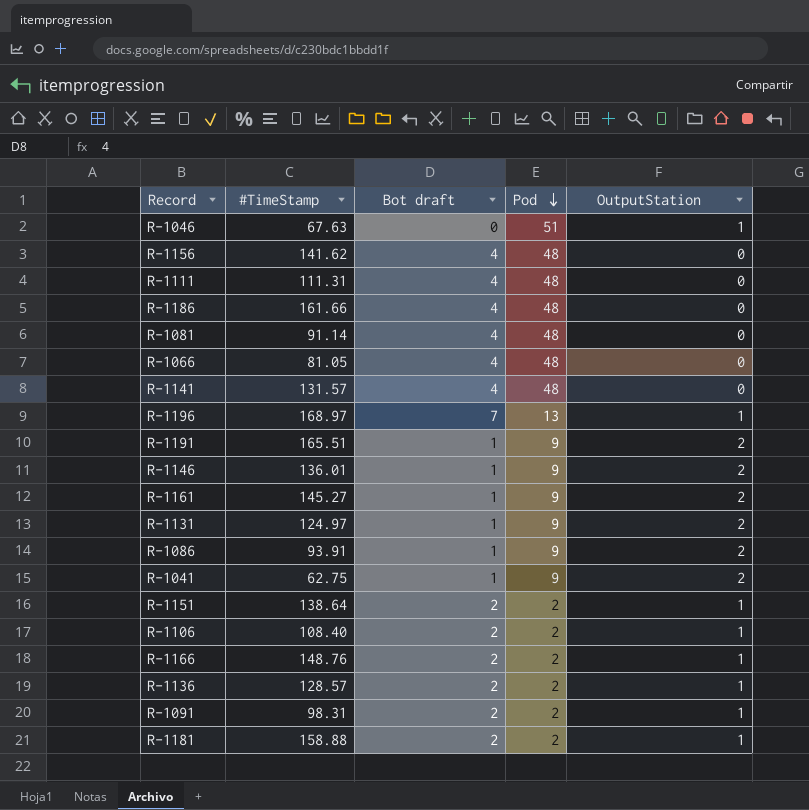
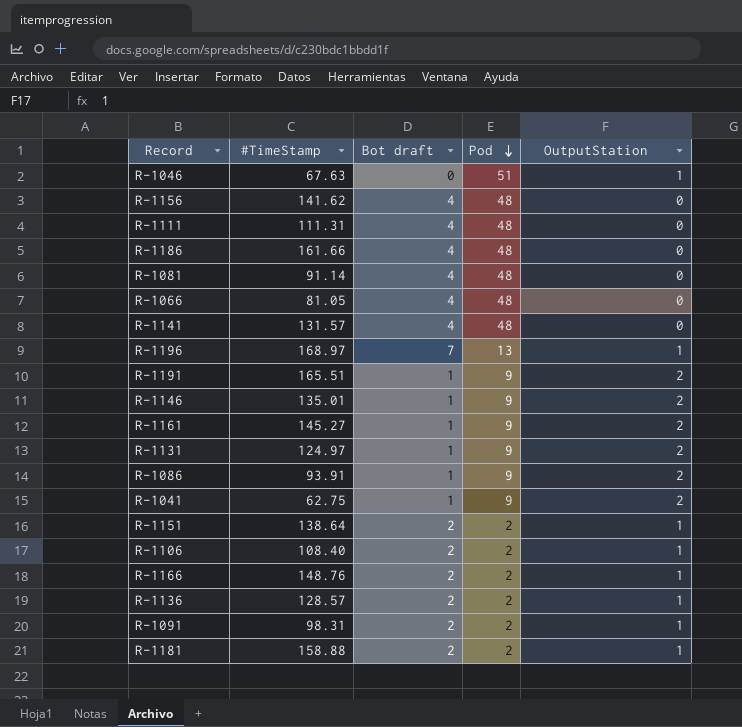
R-1146 | #TimeStamp: 136.01 -> 135.01

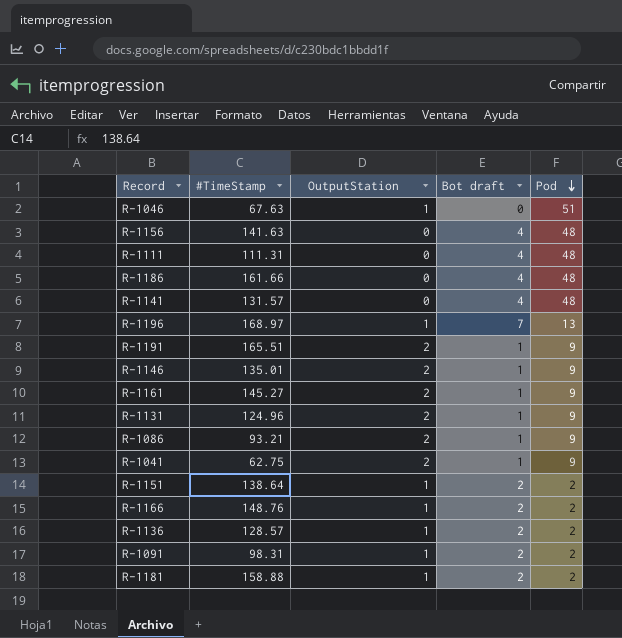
column OutputStation | position: 5 -> 3
row R-1081: 91.14 | 4 | 48 | 0 -> none
row R-1066: 81.05 | 4 | 48 | 0 -> none
row R-1106: 108.40 | 2 | 2 | 1 -> none
R-1156 | #TimeStamp: 141.62 -> 141.63
R-1131 | #TimeStamp: 124.97 -> 124.96
R-1086 | #TimeStamp: 93.91 -> 93.21

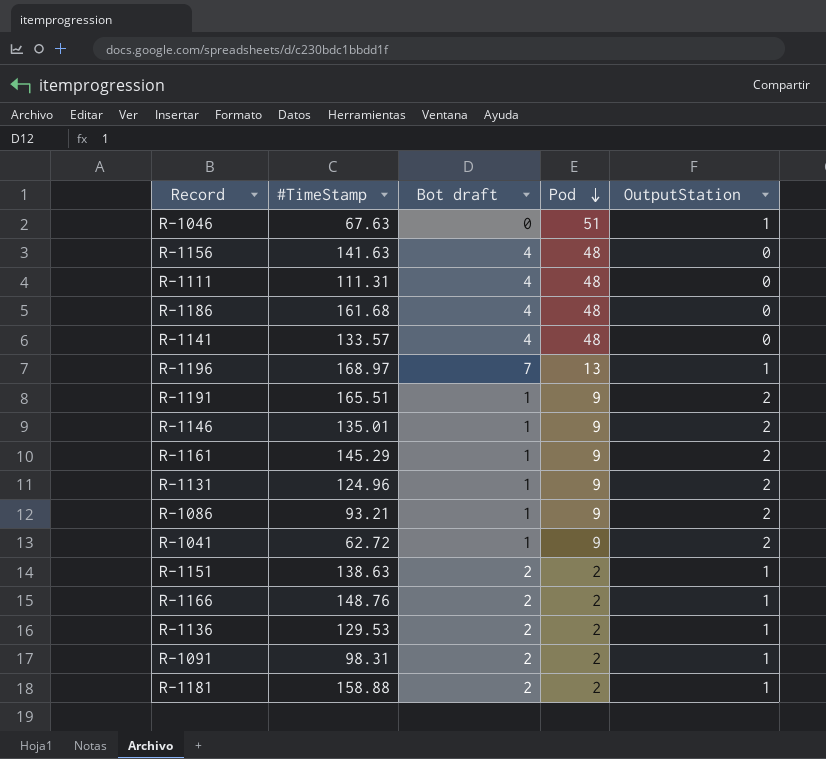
column OutputStation | position: 3 -> 5
R-1186 | #TimeStamp: 161.66 -> 161.68
R-1141 | #TimeStamp: 131.57 -> 133.57
R-1161 | #TimeStamp: 145.27 -> 145.29
R-1041 | #TimeStamp: 62.75 -> 62.72
R-1151 | #TimeStamp: 138.64 -> 138.63
R-1136 | #TimeStamp: 128.57 -> 129.53

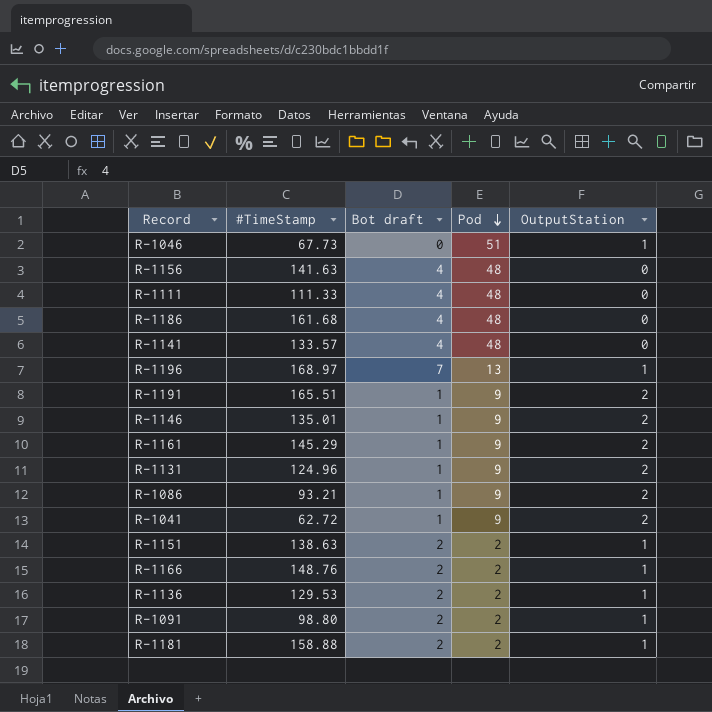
R-1046 | #TimeStamp: 67.63 -> 67.73
R-1111 | #TimeStamp: 111.31 -> 111.33
R-1091 | #TimeStamp: 98.31 -> 98.80

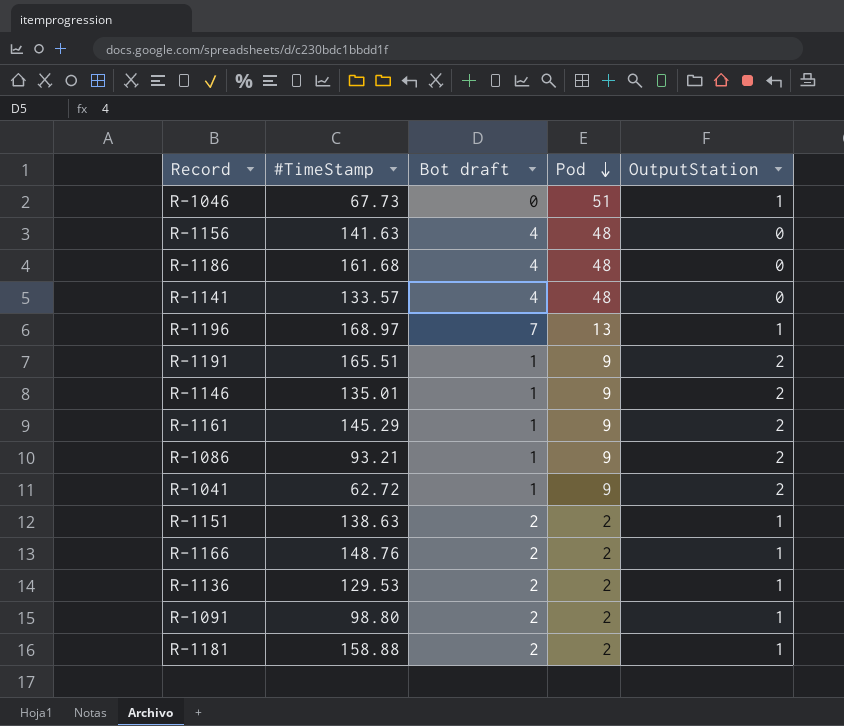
row R-1111: 111.33 | 4 | 48 | 0 -> none
row R-1131: 124.96 | 1 | 9 | 2 -> none

